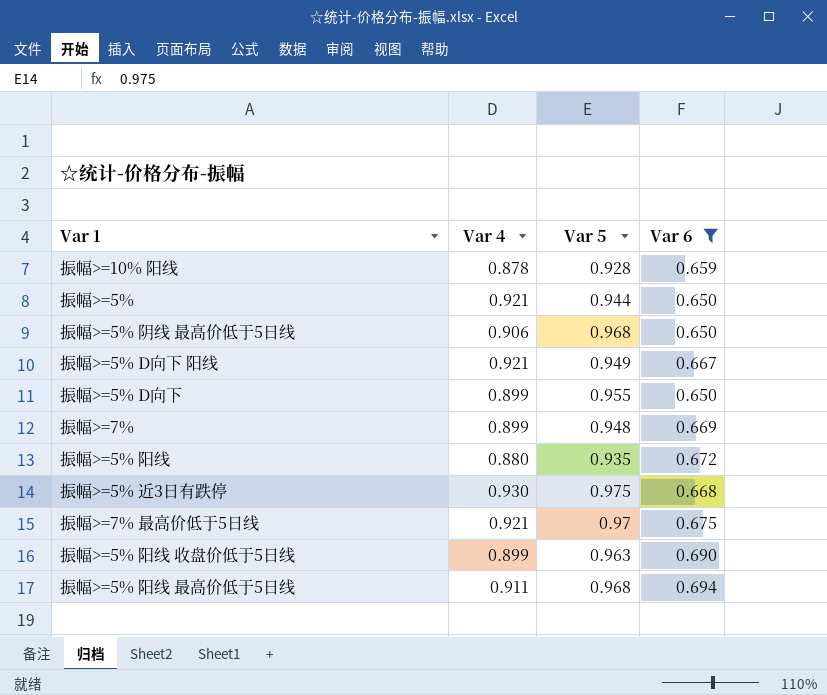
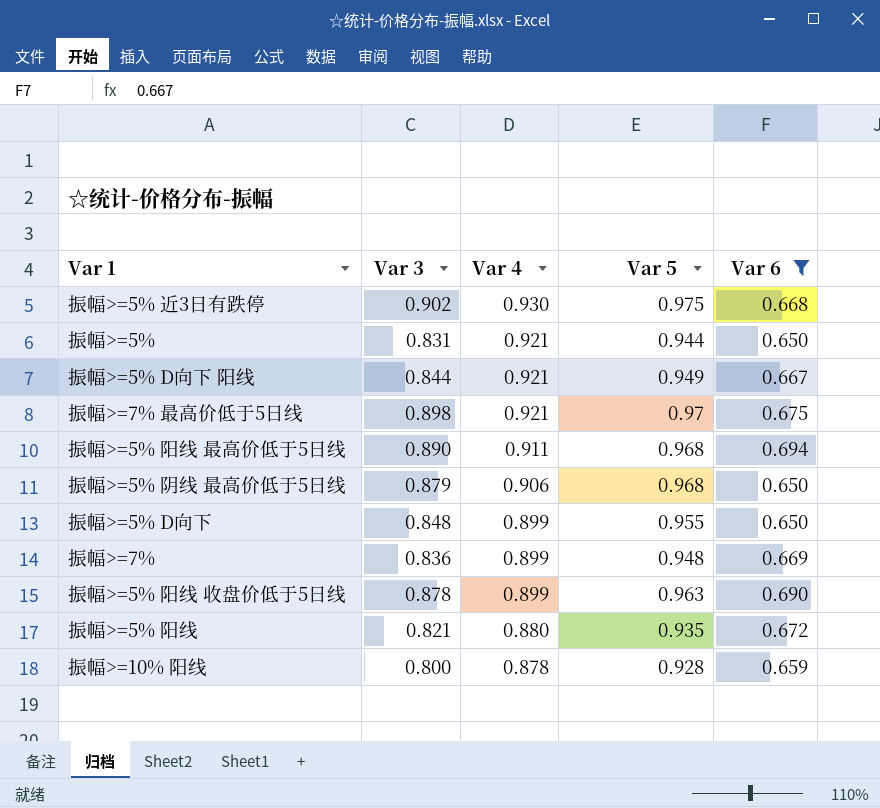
row order: none -> Var 4 descending
column Var 3 | position: none -> 2

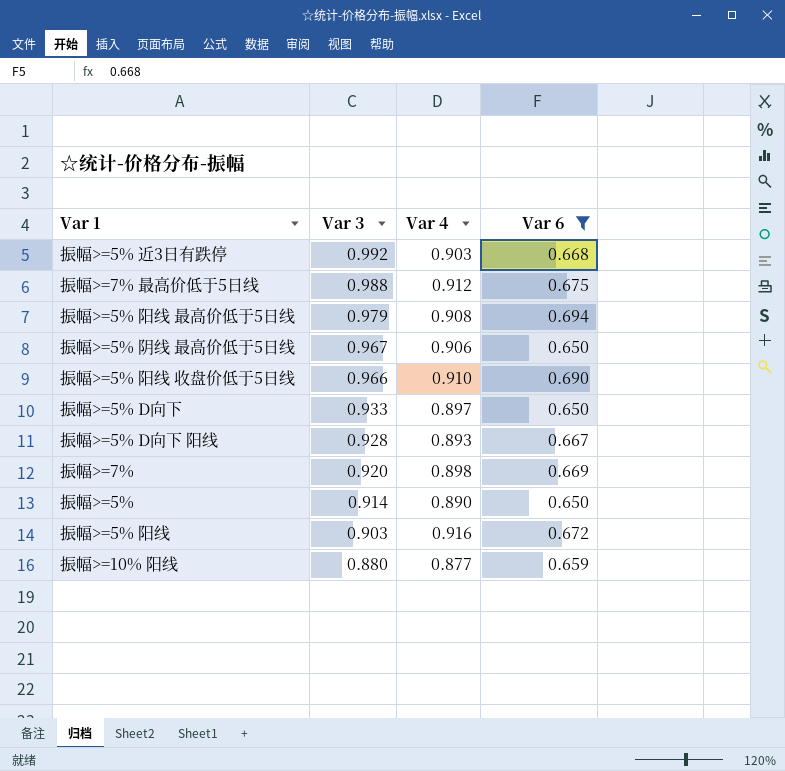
row order: Var 4 descending -> Var 3 descending
column Var 5 | position: 4 -> none
振幅>=5% 近3日有跌停 | Var 3: 0.902 -> 0.992
振幅>=5% 近3日有跌停 | Var 4: 0.930 -> 0.903
振幅>=7% 最高价低于5日线 | Var 3: 0.898 -> 0.988
振幅>=7% 最高价低于5日线 | Var 4: 0.921 -> 0.912
振幅>=5% 阳线 最高价低于5日线 | Var 3: 0.890 -> 0.979
振幅>=5% 阳线 最高价低于5日线 | Var 4: 0.911 -> 0.908
振幅>=5% 阴线 最高价低于5日线 | Var 3: 0.879 -> 0.967
振幅>=5% 阳线 收盘价低于5日线 | Var 3: 0.878 -> 0.966
振幅>=5% 阳线 收盘价低于5日线 | Var 4: 0.899 -> 0.910
振幅>=5% D向下 | Var 3: 0.848 -> 0.933
振幅>=5% D向下 | Var 4: 0.899 -> 0.897
振幅>=5% D向下 阳线 | Var 3: 0.844 -> 0.928
振幅>=5% D向下 阳线 | Var 4: 0.921 -> 0.893
振幅>=7% | Var 3: 0.836 -> 0.920
振幅>=7% | Var 4: 0.899 -> 0.898
振幅>=5% | Var 3: 0.831 -> 0.914
振幅>=5% | Var 4: 0.921 -> 0.890
振幅>=5% 阳线 | Var 3: 0.821 -> 0.903
振幅>=5% 阳线 | Var 4: 0.880 -> 0.916
振幅>=10% 阳线 | Var 3: 0.800 -> 0.880
振幅>=10% 阳线 | Var 4: 0.878 -> 0.877

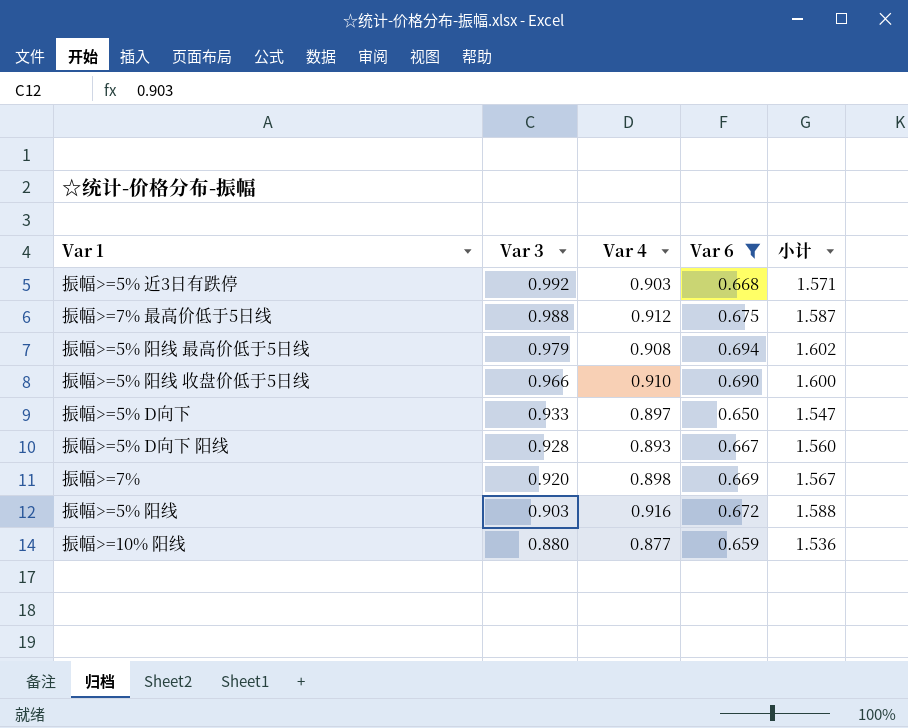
column 小计 | formula: none -> [Var 4] + [Var 6]
row 振幅>=5% 阴线 最高价低于5日线: 0.967 | 0.906 | 0.650 -> none
row 振幅>=5%: 0.914 | 0.890 | 0.650 -> none

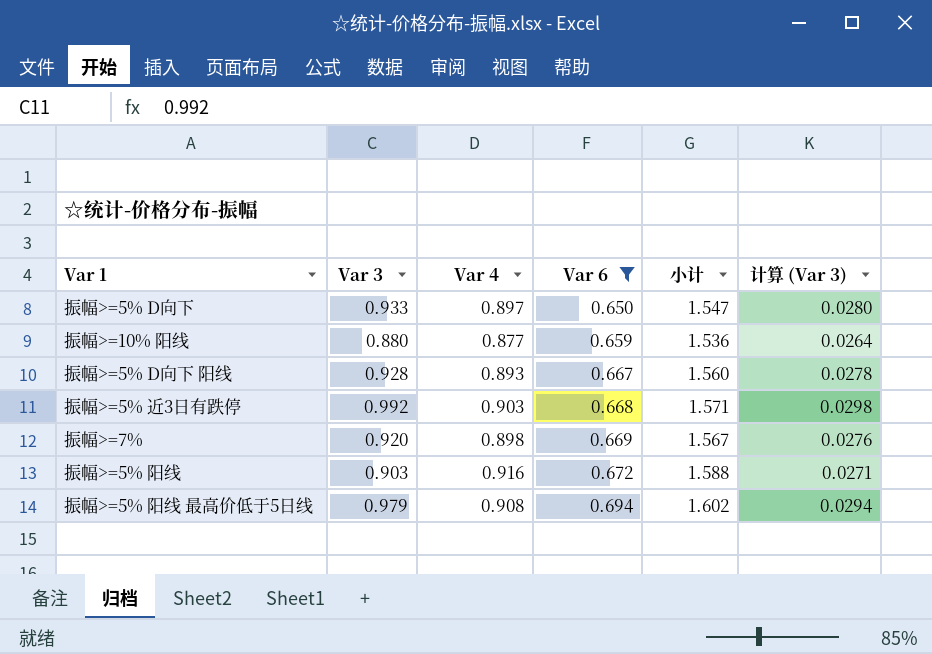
row order: Var 3 descending -> Var 6 ascending
column 计算 (Var 3) | formula: none -> [Var 3] * 0.03
row 振幅>=7% 最高价低于5日线: 0.988 | 0.912 | 0.675 | 1.587 -> none
row 振幅>=5% 阳线 收盘价低于5日线: 0.966 | 0.910 | 0.690 | 1.600 -> none

